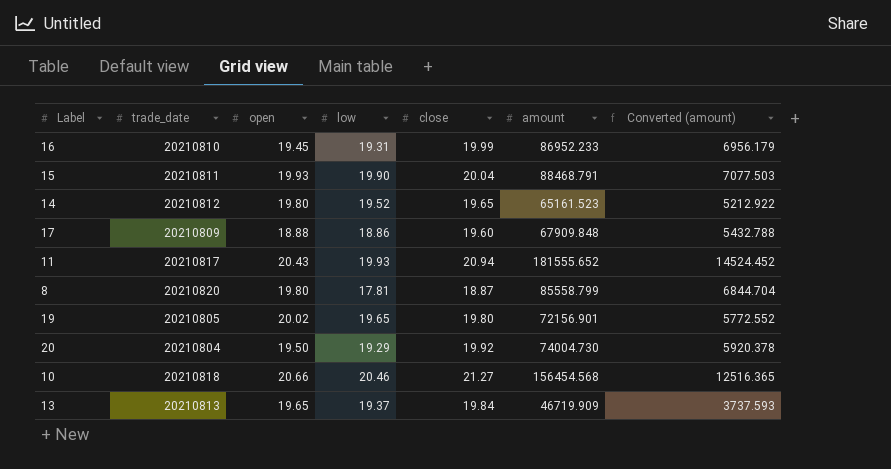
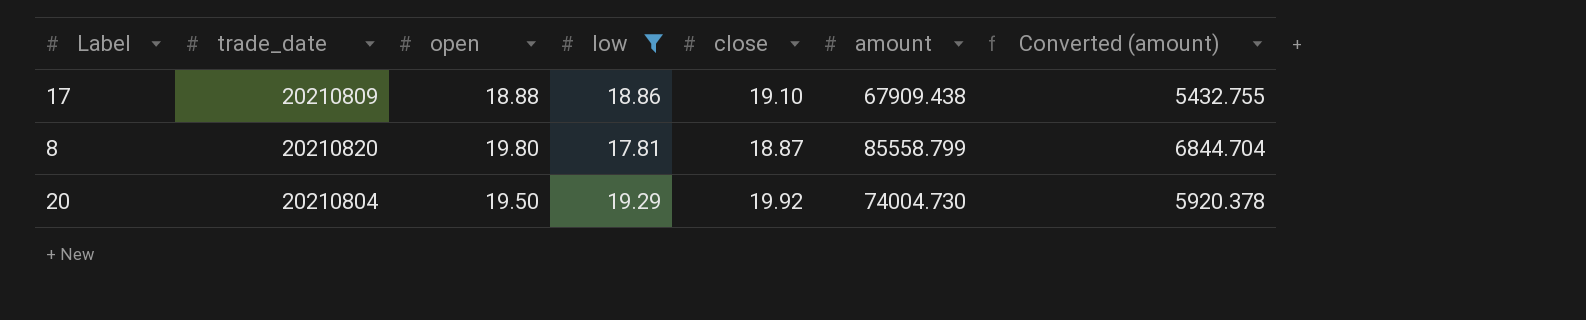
filter: none -> low <= 19.29
17 | close: 19.60 -> 19.10
17 | amount: 67909.848 -> 67909.438
17 | Converted (amount): 5432.788 -> 5432.755

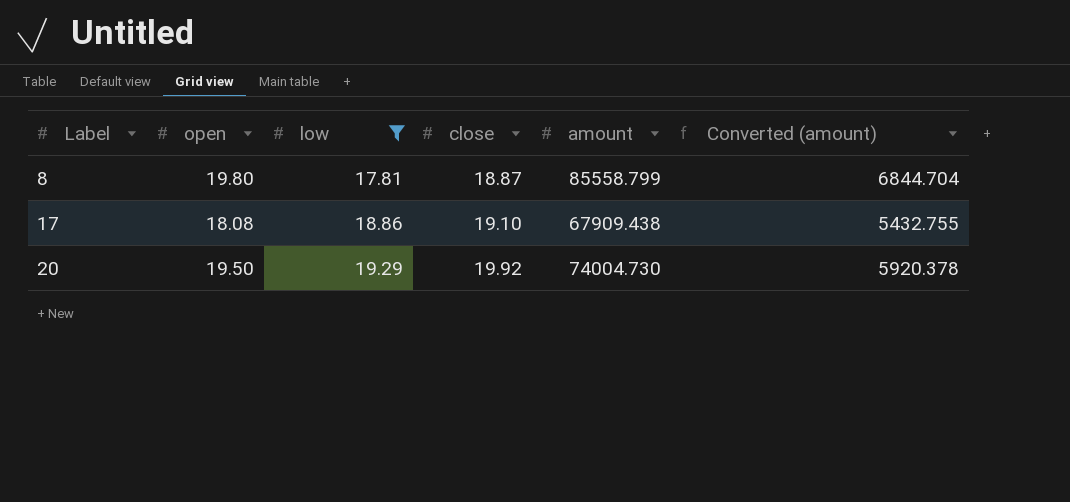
row order: none -> Label ascending
column trade_date | position: 2 -> none
17 | open: 18.88 -> 18.08

